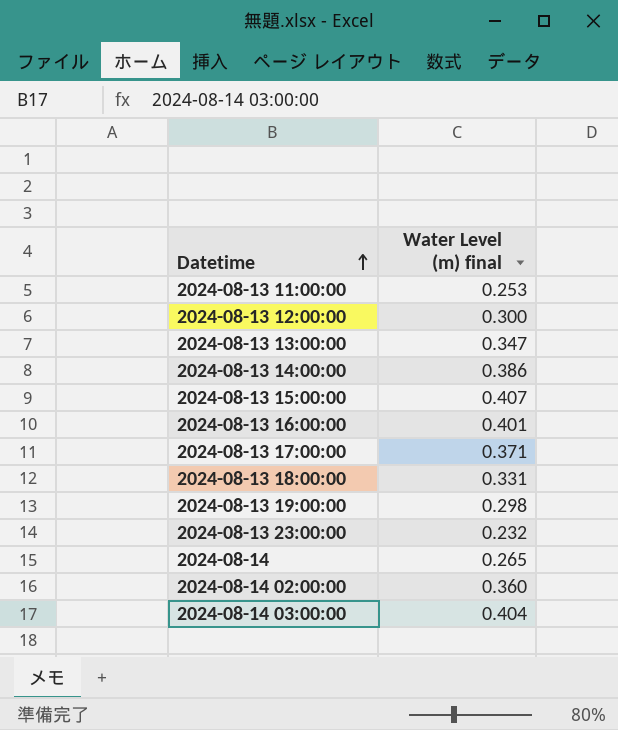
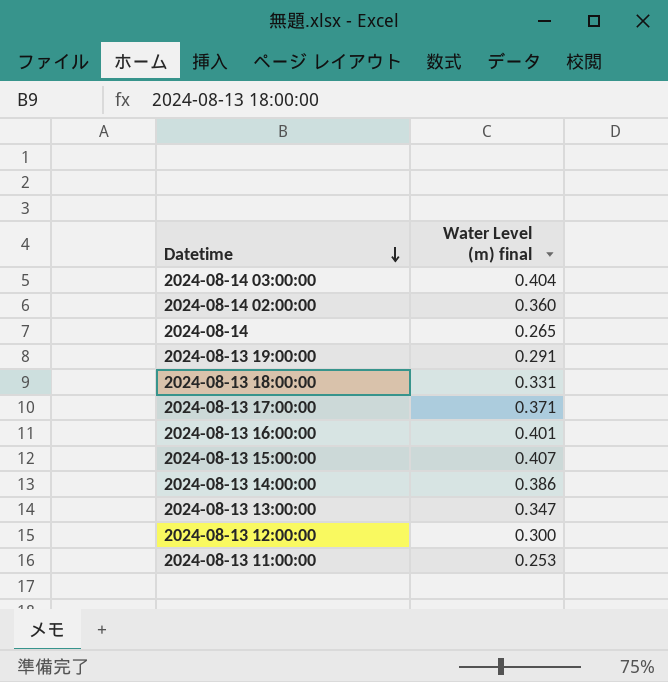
row order: Datetime ascending -> Datetime descending
row 2024-08-13 23:00:00: 0.232 -> none
2024-08-13 19:00:00 | Water Level (m) final: 0.298 -> 0.291

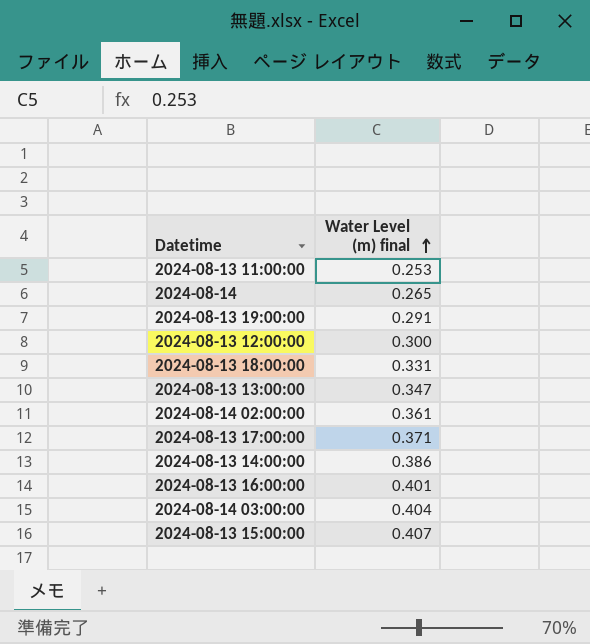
row order: Datetime descending -> Water Level (m) final ascending
2024-08-14 02:00:00 | Water Level (m) final: 0.360 -> 0.361

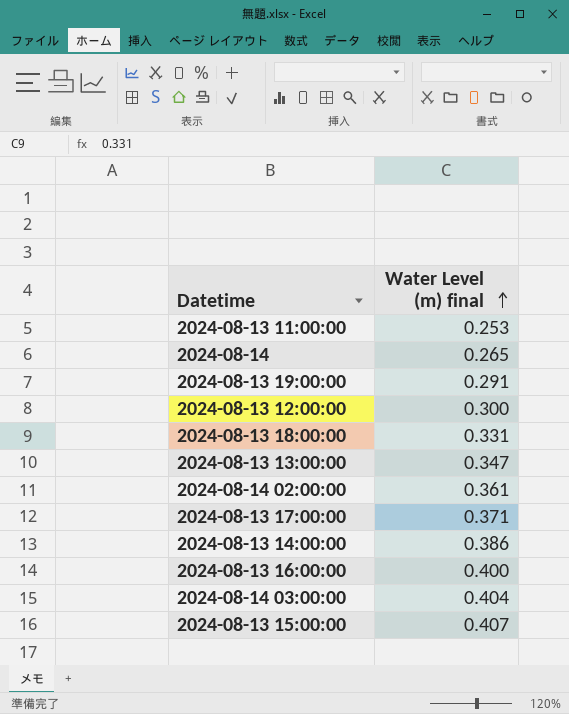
2024-08-13 16:00:00 | Water Level (m) final: 0.401 -> 0.400

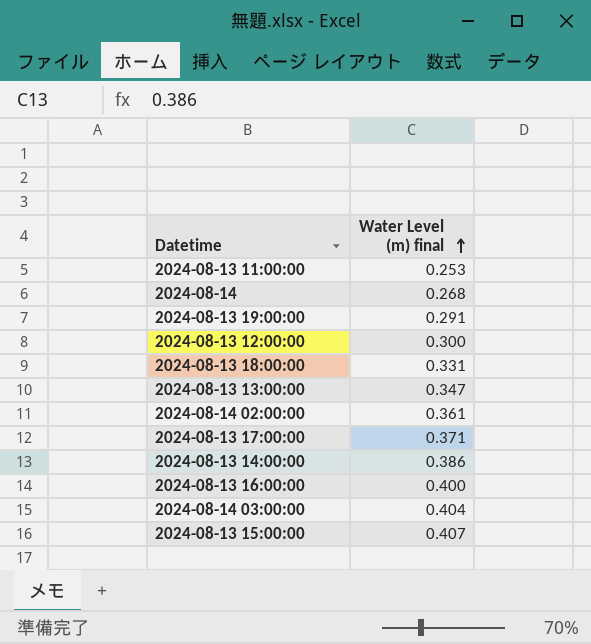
2024-08-14 | Water Level (m) final: 0.265 -> 0.268

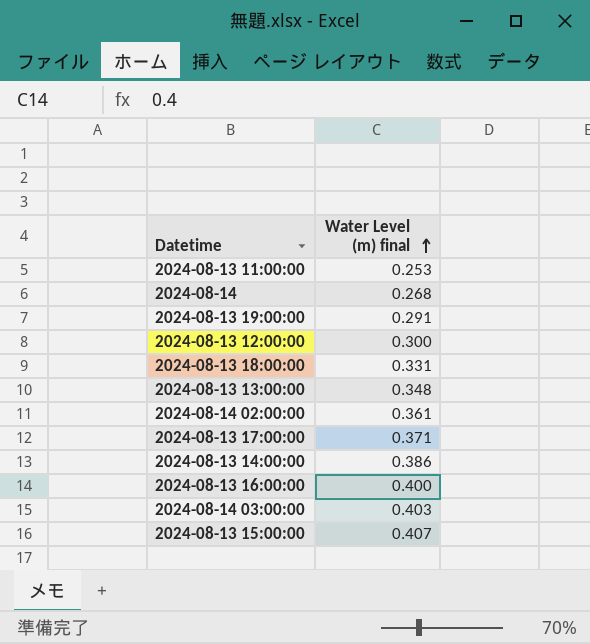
2024-08-13 13:00:00 | Water Level (m) final: 0.347 -> 0.348
2024-08-14 03:00:00 | Water Level (m) final: 0.404 -> 0.403

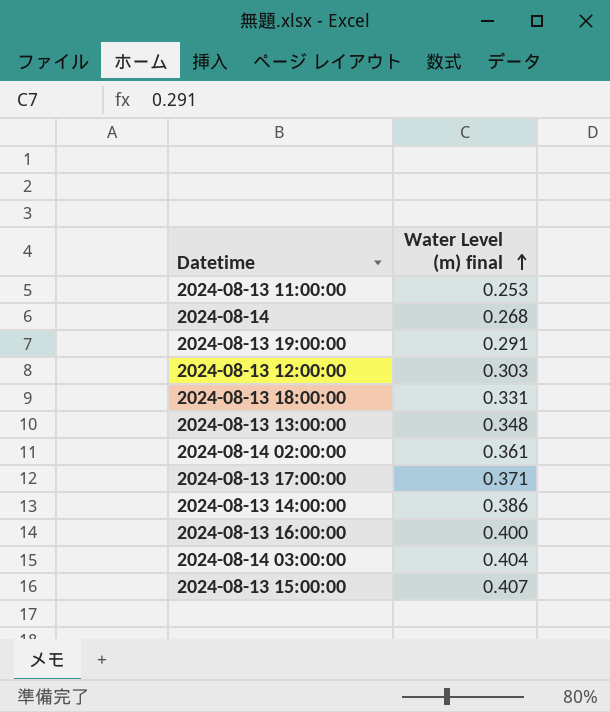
2024-08-13 12:00:00 | Water Level (m) final: 0.300 -> 0.303
2024-08-14 03:00:00 | Water Level (m) final: 0.403 -> 0.404

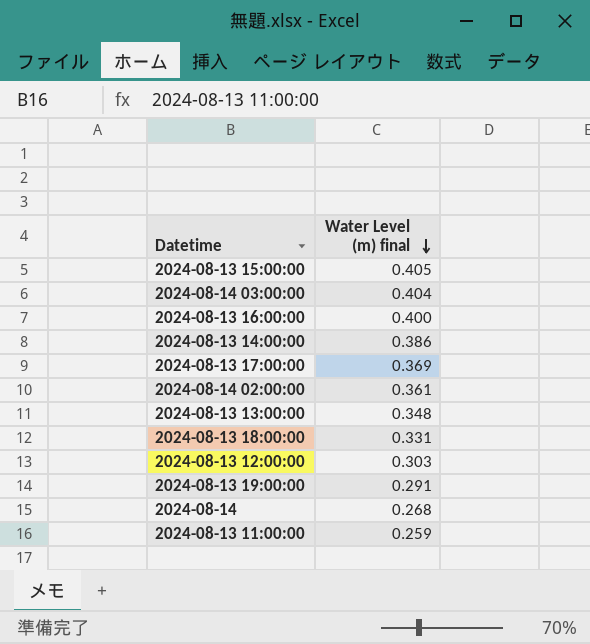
row order: Water Level (m) final ascending -> Water Level (m) final descending
2024-08-13 15:00:00 | Water Level (m) final: 0.407 -> 0.405
2024-08-13 17:00:00 | Water Level (m) final: 0.371 -> 0.369
2024-08-13 11:00:00 | Water Level (m) final: 0.253 -> 0.259

